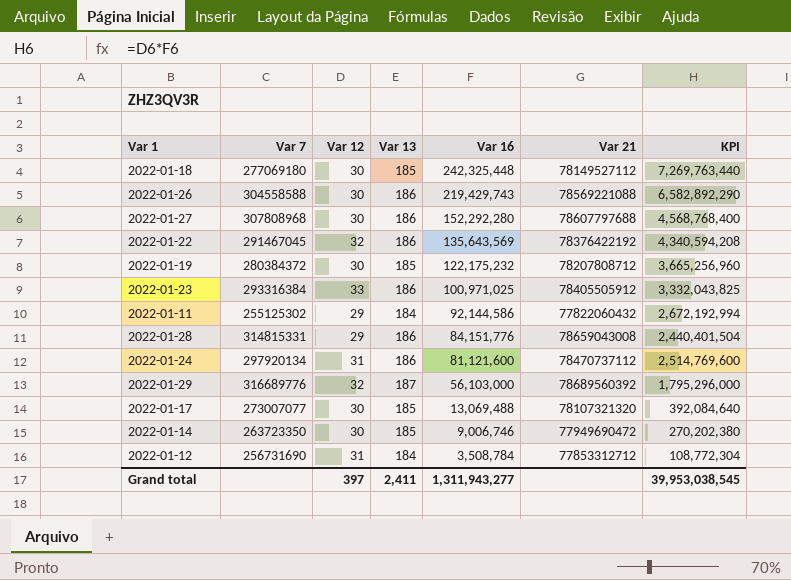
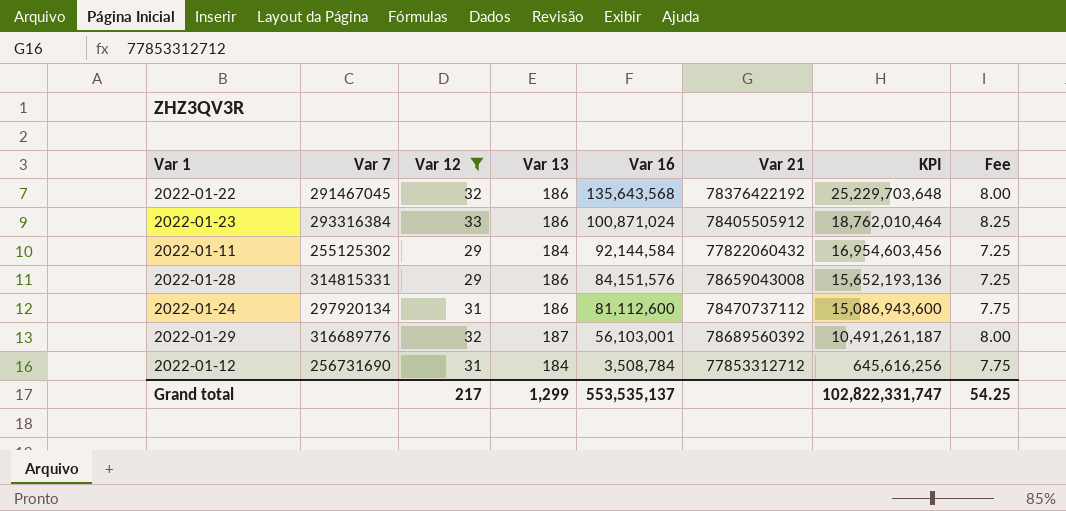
filter: none -> Var 12 != 30
column KPI | formula: [Var 12] * [Var 16] -> [Var 13] * [Var 16]
column Fee | formula: none -> [Var 12] * 0.25
2022-01-22 | Var 16: 135,643,569 -> 135,643,568
2022-01-23 | Var 16: 100,971,025 -> 100,871,024
2022-01-11 | Var 16: 92,144,586 -> 92,144,584
2022-01-28 | Var 16: 84,151,776 -> 84,151,576
2022-01-24 | Var 16: 81,121,600 -> 81,112,600
2022-01-29 | Var 16: 56,103,000 -> 56,103,001
Grand total | Var 12: 397 -> 217
Grand total | Var 13: 2,411 -> 1,299
Grand total | Var 16: 1,311,943,277 -> 553,535,137
Grand total | KPI: 39,953,038,545 -> 102,822,331,747

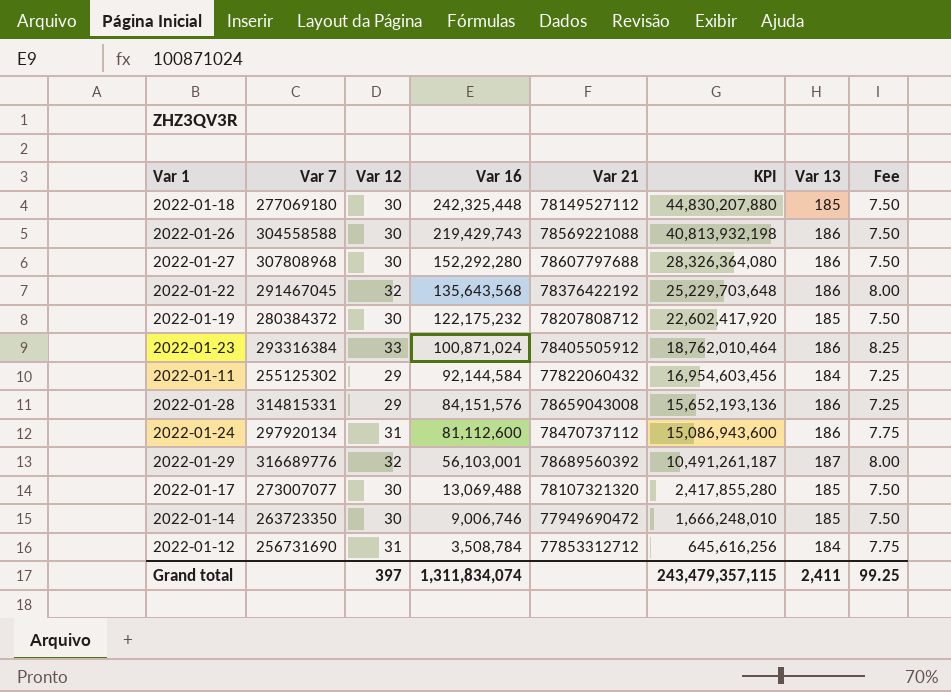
filter: Var 12 != 30 -> none
column Var 13 | position: 4 -> 7
Grand total | Var 12: 217 -> 397
Grand total | Var 16: 553,535,137 -> 1,311,834,074
Grand total | KPI: 102,822,331,747 -> 243,479,357,115
Grand total | Var 13: 1,299 -> 2,411
Grand total | Fee: 54.25 -> 99.25

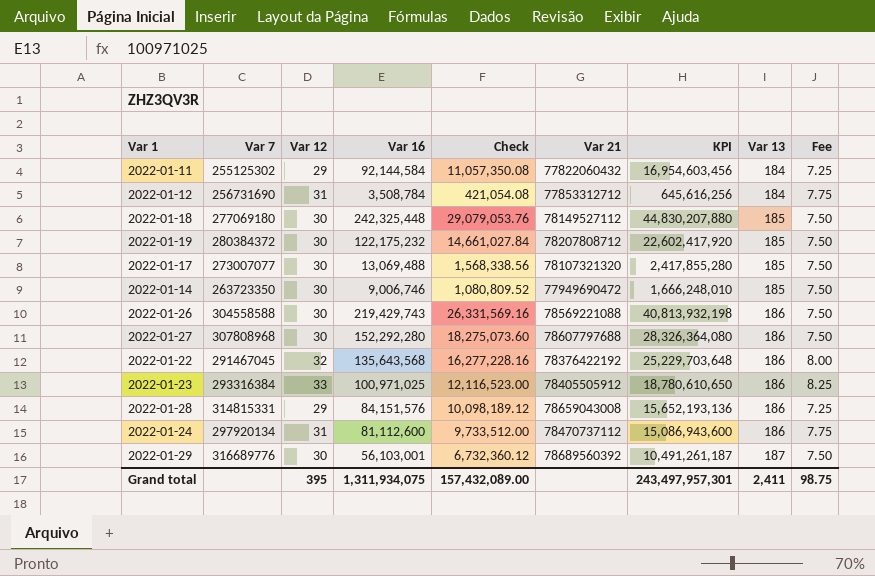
row order: Var 16 descending -> Var 13 ascending
column Check | formula: none -> [Var 16] * 0.12
2022-01-23 | Var 16: 100,871,024 -> 100,971,025
2022-01-23 | KPI: 18,762,010,464 -> 18,780,610,650
2022-01-29 | Var 12: 32 -> 30
2022-01-29 | Fee: 8.00 -> 7.50
Grand total | Var 12: 397 -> 395
Grand total | Var 16: 1,311,834,074 -> 1,311,934,075
Grand total | KPI: 243,479,357,115 -> 243,497,957,301
Grand total | Fee: 99.25 -> 98.75

